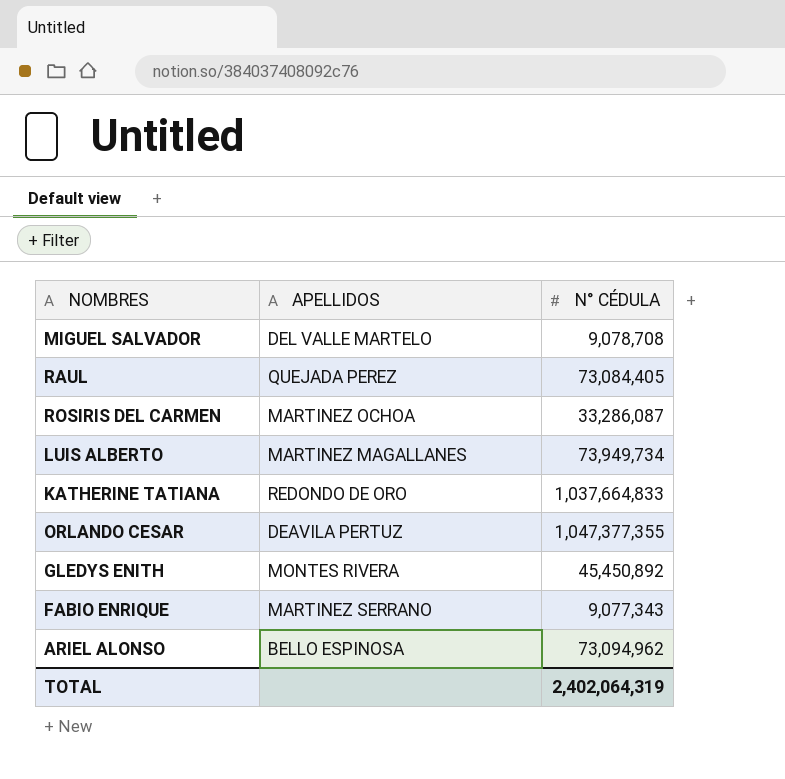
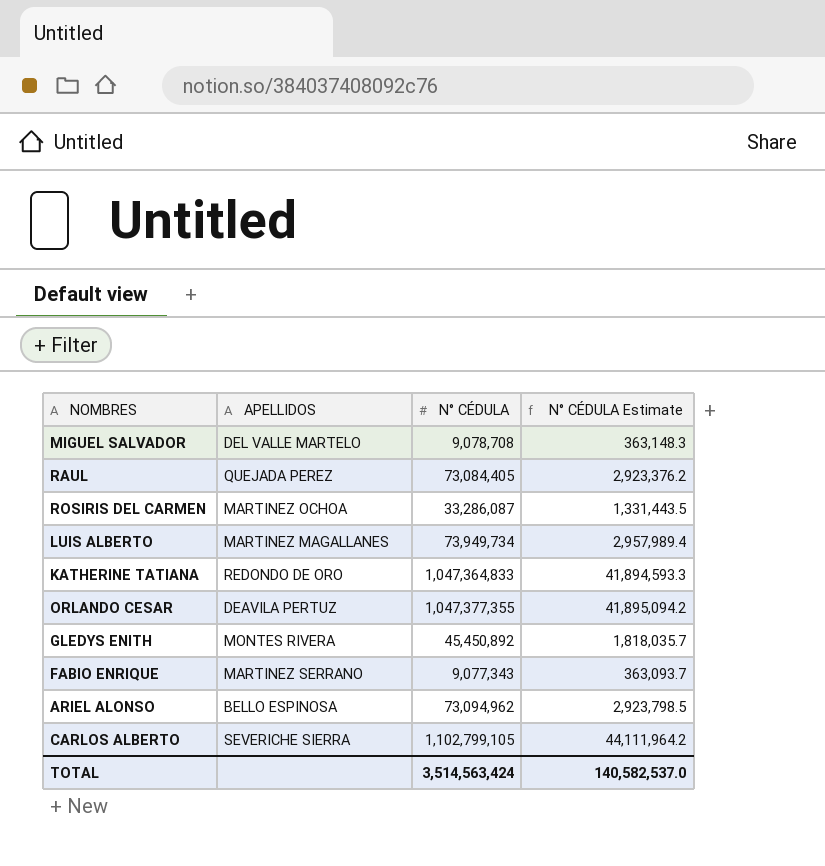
column N° CÉDULA Estimate | formula: none -> [N° CÉDULA] * 0.04
KATHERINE TATIANA | N° CÉDULA: 1,037,664,833 -> 1,047,364,833
row CARLOS ALBERTO: none -> SEVERICHE SIERRA | 1,102,799,105 | 44,111,964.2
TOTAL | N° CÉDULA: 2,402,064,319 -> 3,514,563,424

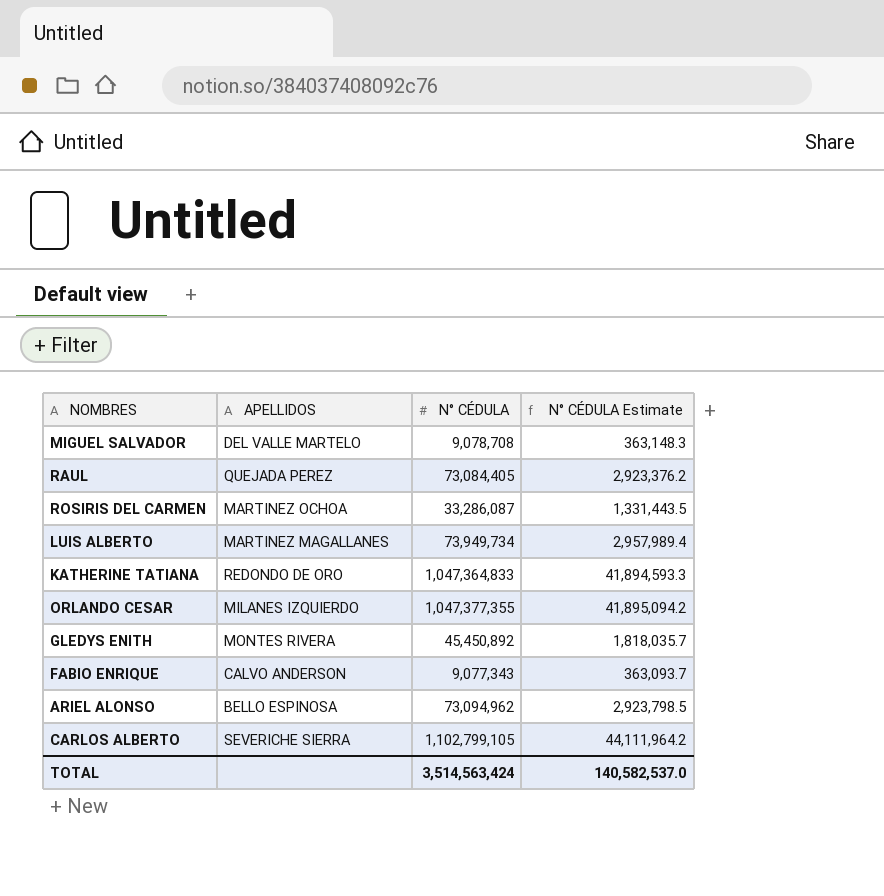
ORLANDO CESAR | APELLIDOS: DEAVILA PERTUZ -> MILANES IZQUIERDO
FABIO ENRIQUE | APELLIDOS: MARTINEZ SERRANO -> CALVO ANDERSON

